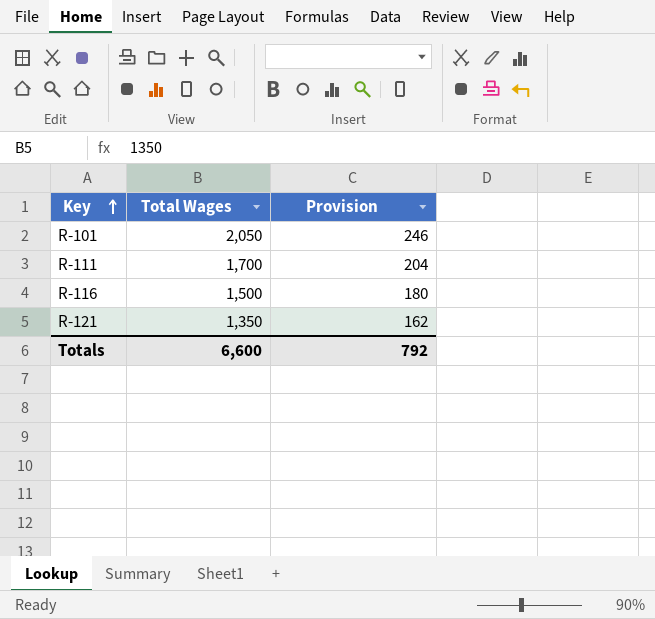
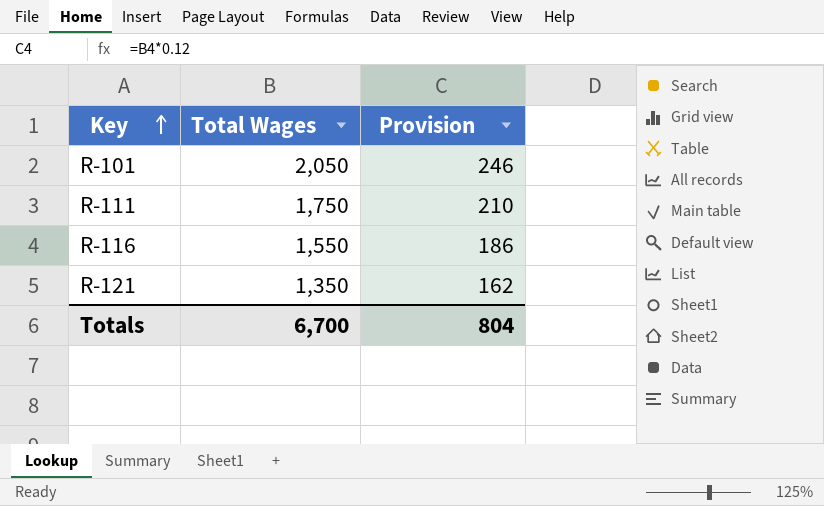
R-111 | Total Wages: 1,700 -> 1,750
R-111 | Provision: 204 -> 210
R-116 | Total Wages: 1,500 -> 1,550
R-116 | Provision: 180 -> 186
Totals | Total Wages: 6,600 -> 6,700
Totals | Provision: 792 -> 804

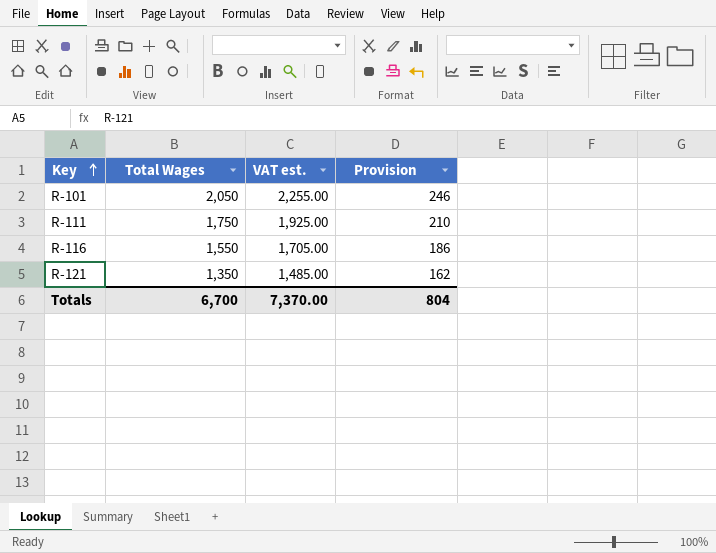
column VAT est. | formula: none -> [Total Wages] * 1.1

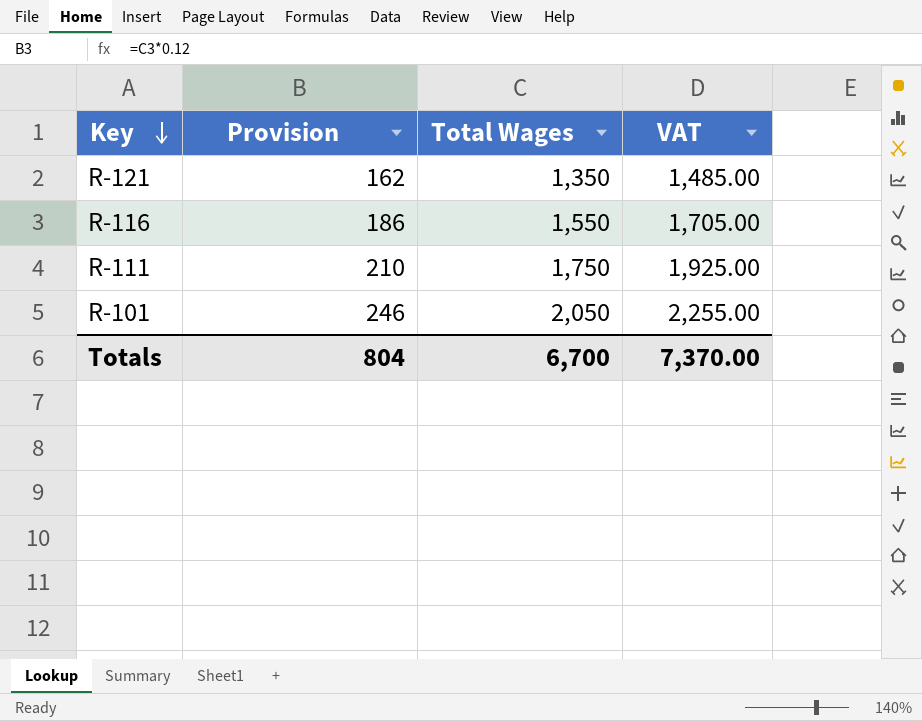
row order: Key ascending -> Key descending
column Provision | position: 4 -> 2
column name: VAT est. -> VAT

